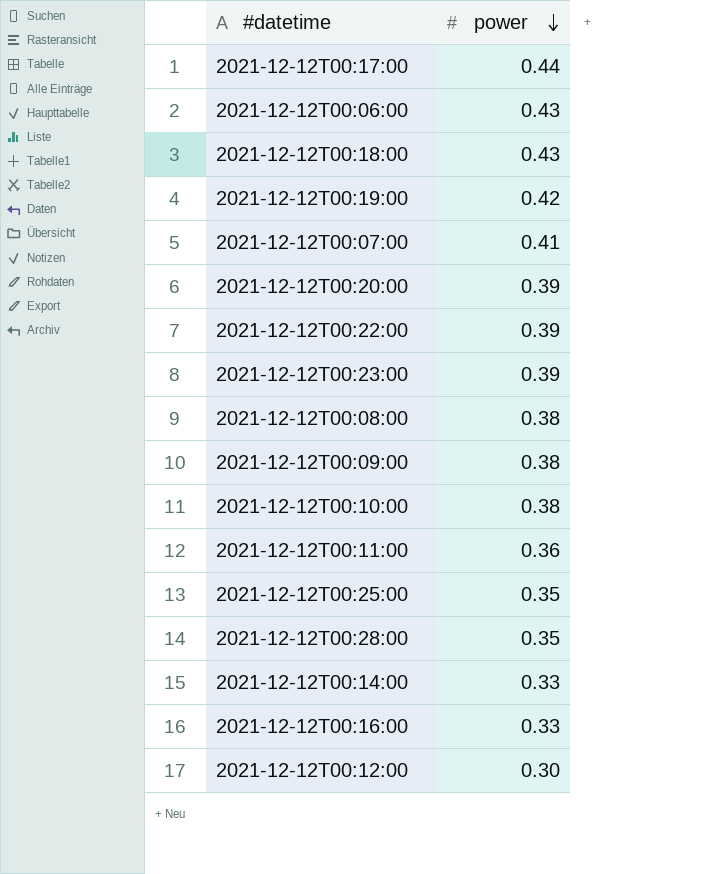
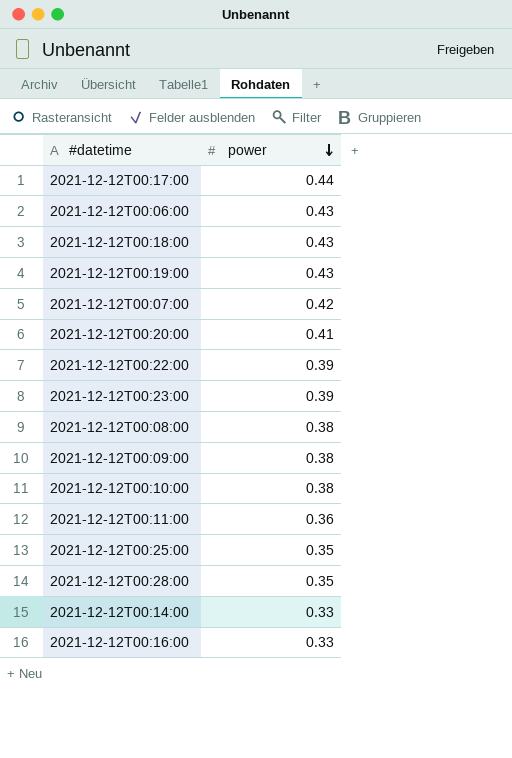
row 2021-12-12T00:12:00: 0.30 -> none
2021-12-12T00:19:00 | power: 0.42 -> 0.43
2021-12-12T00:07:00 | power: 0.41 -> 0.42
2021-12-12T00:20:00 | power: 0.39 -> 0.41

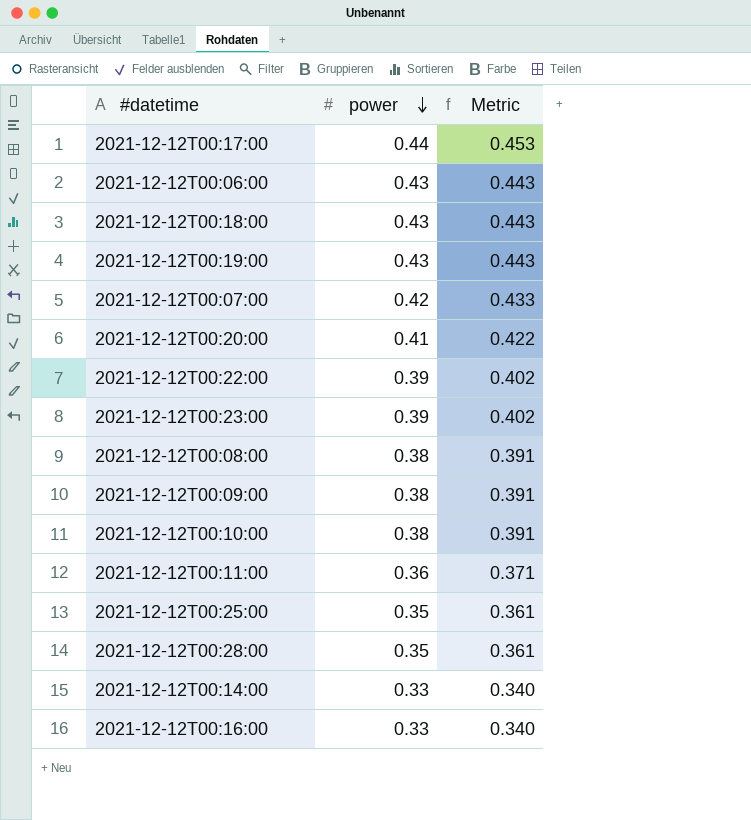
column Metric | formula: none -> [power] * 1.03

